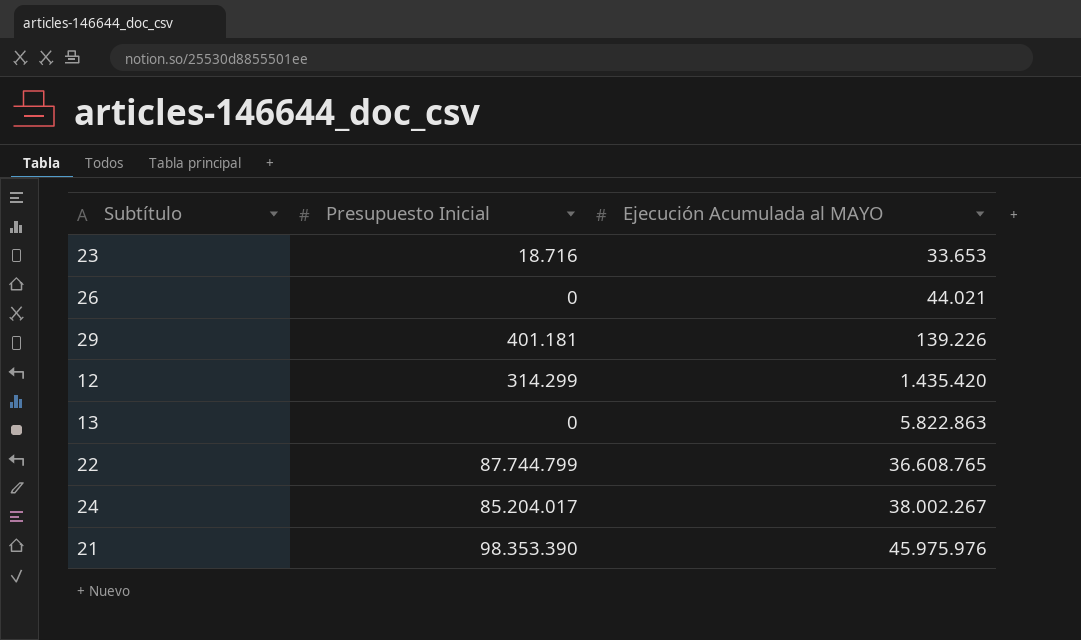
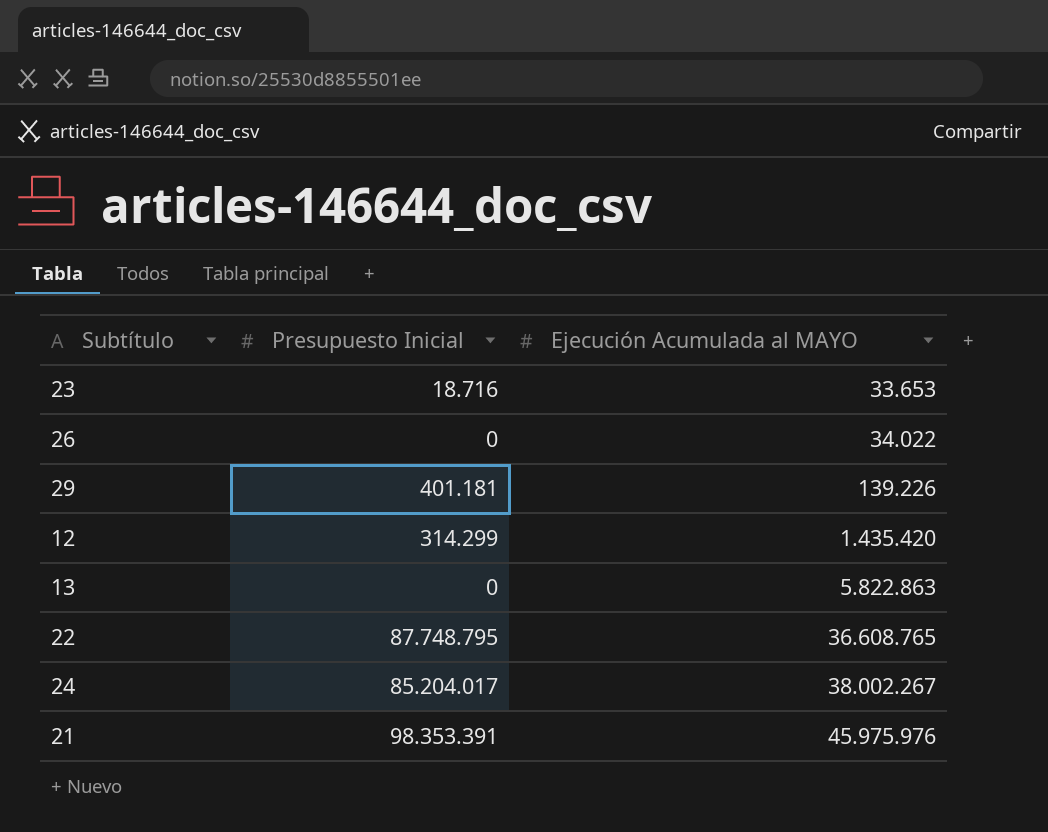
26 | Ejecución Acumulada al MAYO: 44.021 -> 34.022
22 | Presupuesto Inicial: 87.744.799 -> 87.748.795
21 | Presupuesto Inicial: 98.353.390 -> 98.353.391

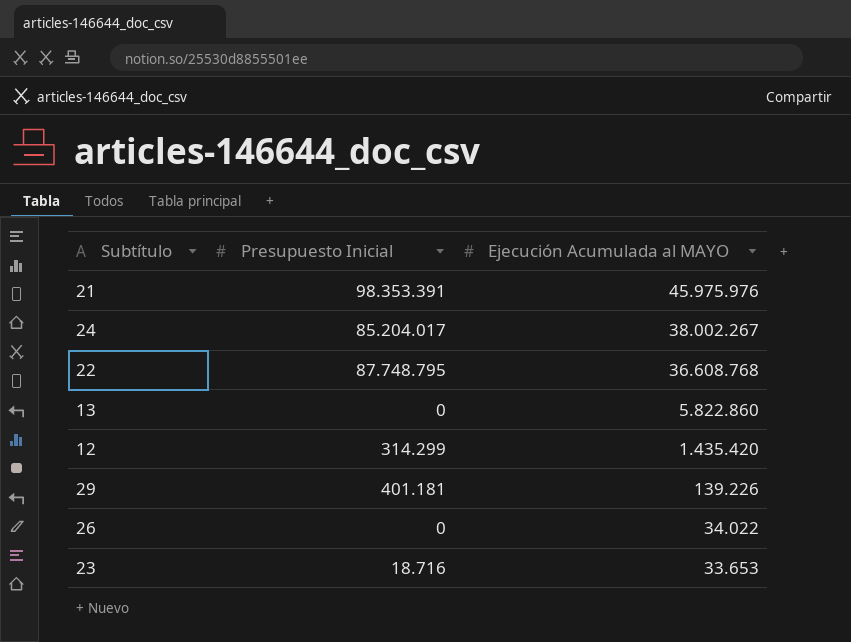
row order: Ejecución Acumulada al MAYO ascending -> Ejecución Acumulada al MAYO descending
22 | Ejecución Acumulada al MAYO: 36.608.765 -> 36.608.768
13 | Ejecución Acumulada al MAYO: 5.822.863 -> 5.822.860

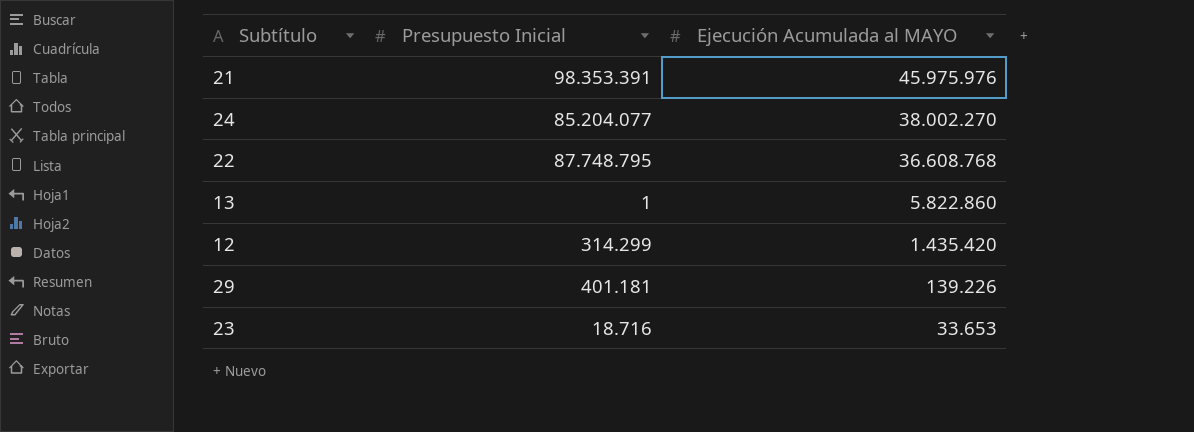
row 26: 0 | 34.022 -> none
24 | Presupuesto Inicial: 85.204.017 -> 85.204.077
24 | Ejecución Acumulada al MAYO: 38.002.267 -> 38.002.270
13 | Presupuesto Inicial: 0 -> 1

